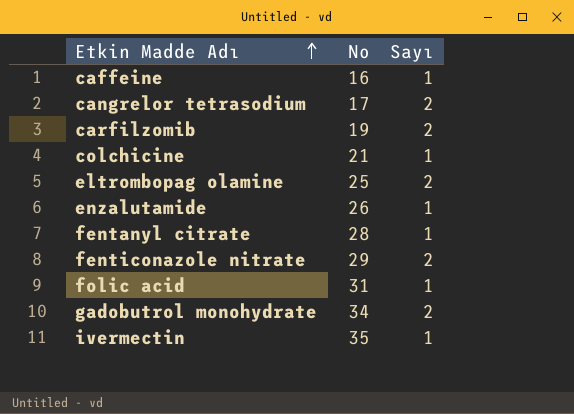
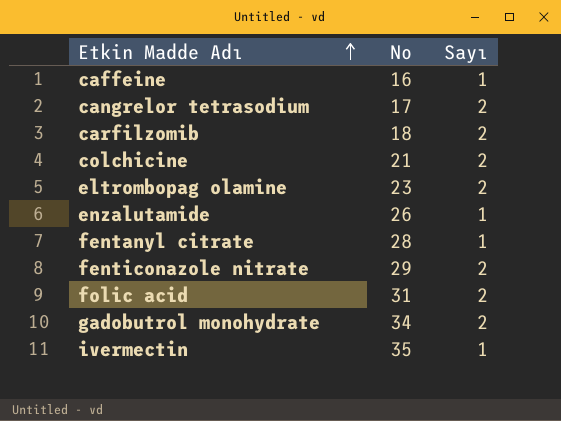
carfilzomib | No: 19 -> 18
colchicine | Sayı: 1 -> 2
eltrombopag olamine | No: 25 -> 23
folic acid | Sayı: 1 -> 2

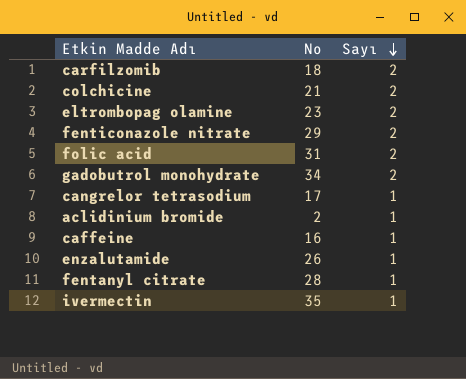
row order: Etkin Madde Adı ascending -> Sayı descending
cangrelor tetrasodium | Sayı: 2 -> 1
row aclidinium bromide: none -> 2 | 1

